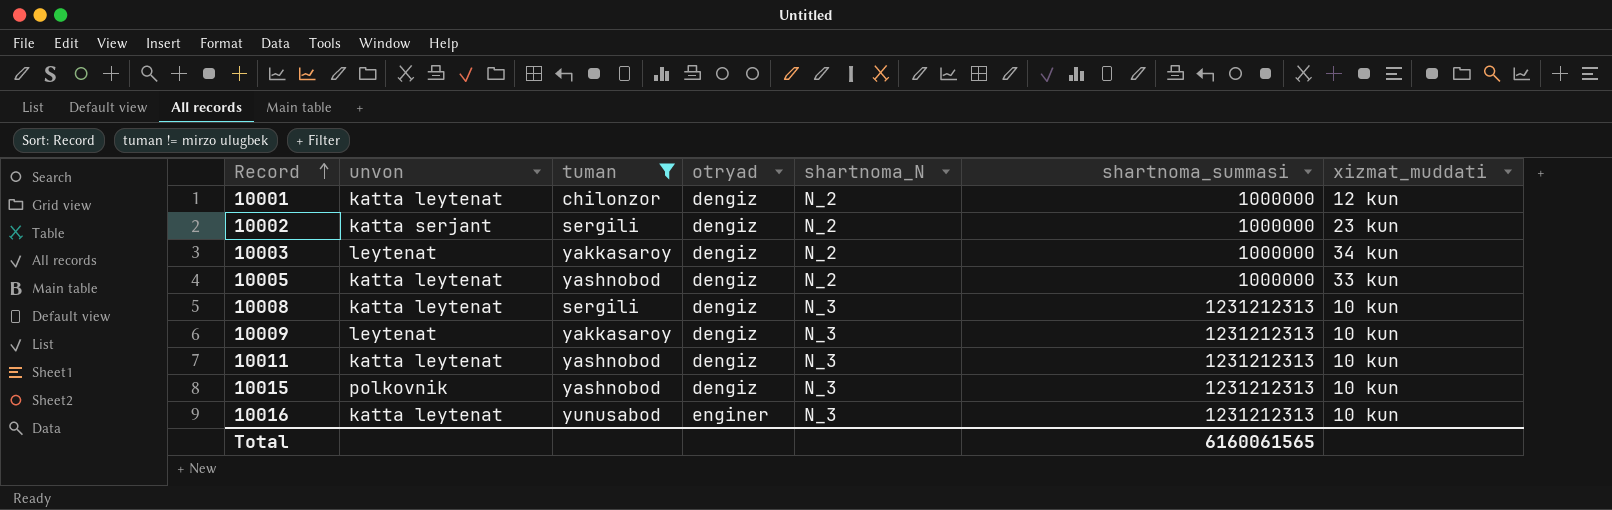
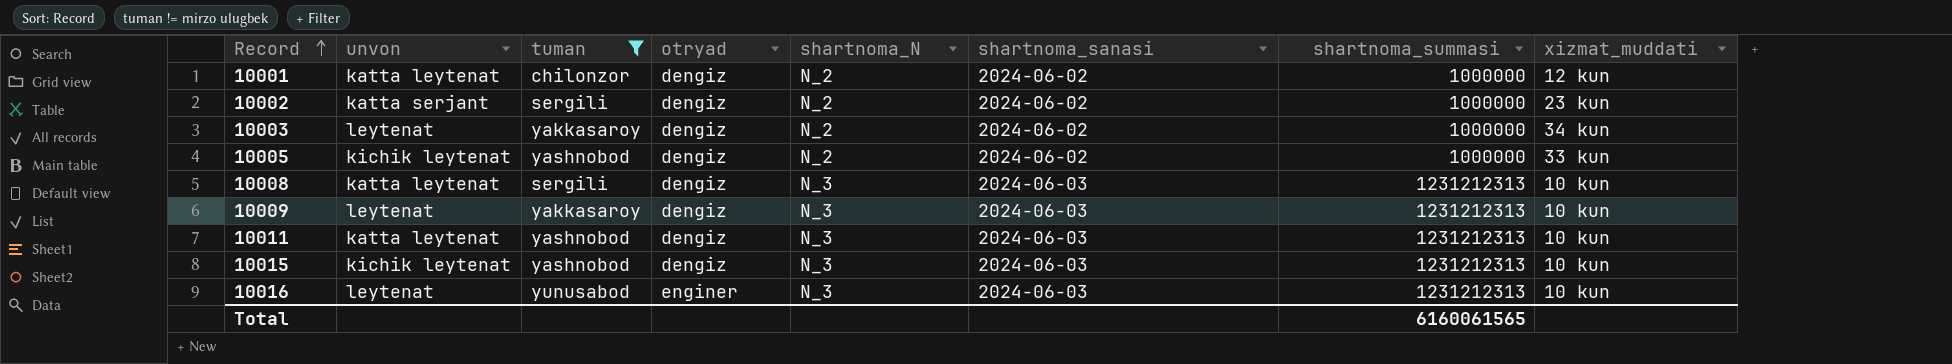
column shartnoma_sanasi | position: none -> 6
10005 | unvon: katta leytenat -> kichik leytenat
10015 | unvon: polkovnik -> kichik leytenat
10016 | unvon: katta leytenat -> leytenat

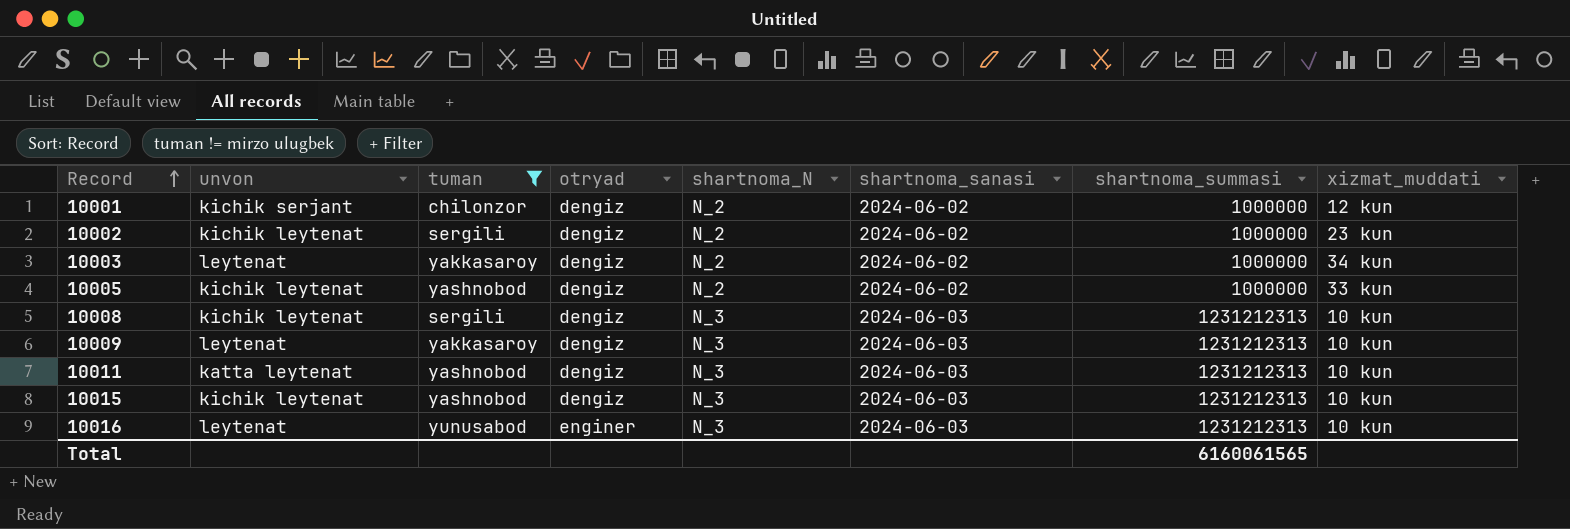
10001 | unvon: katta leytenat -> kichik serjant
10002 | unvon: katta serjant -> kichik leytenat
10008 | unvon: katta leytenat -> kichik leytenat

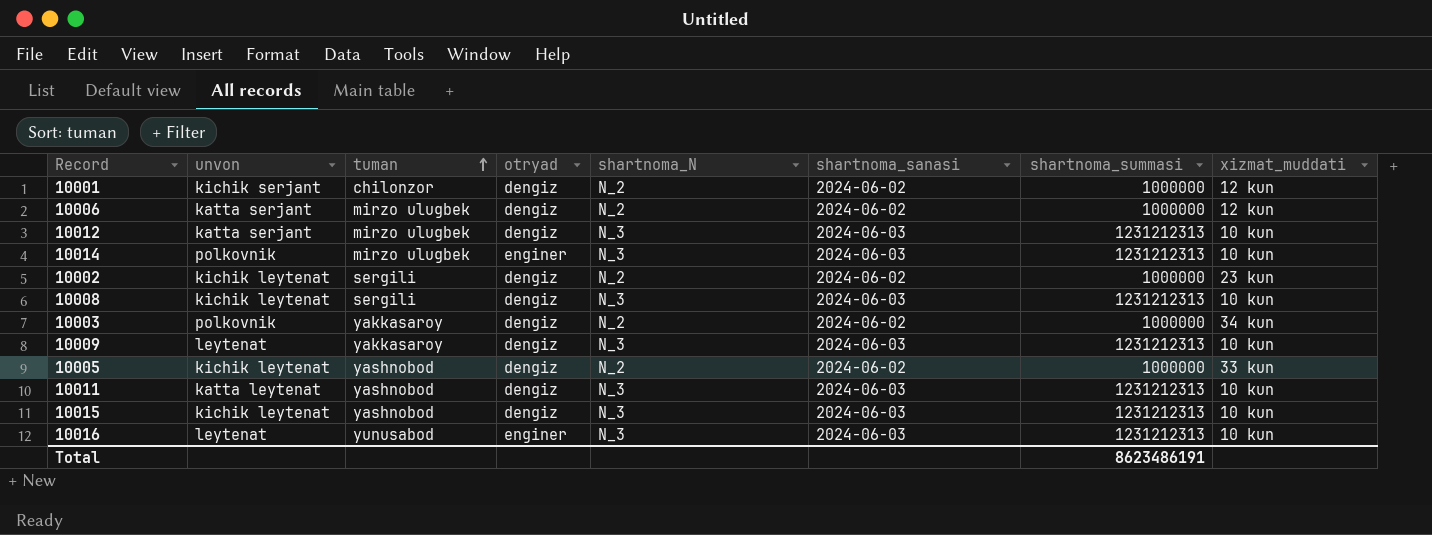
filter: tuman != mirzo ulugbek -> none
row order: Record ascending -> tuman ascending
10003 | unvon: leytenat -> polkovnik
Total | shartnoma_summasi: 6160061565 -> 8623486191

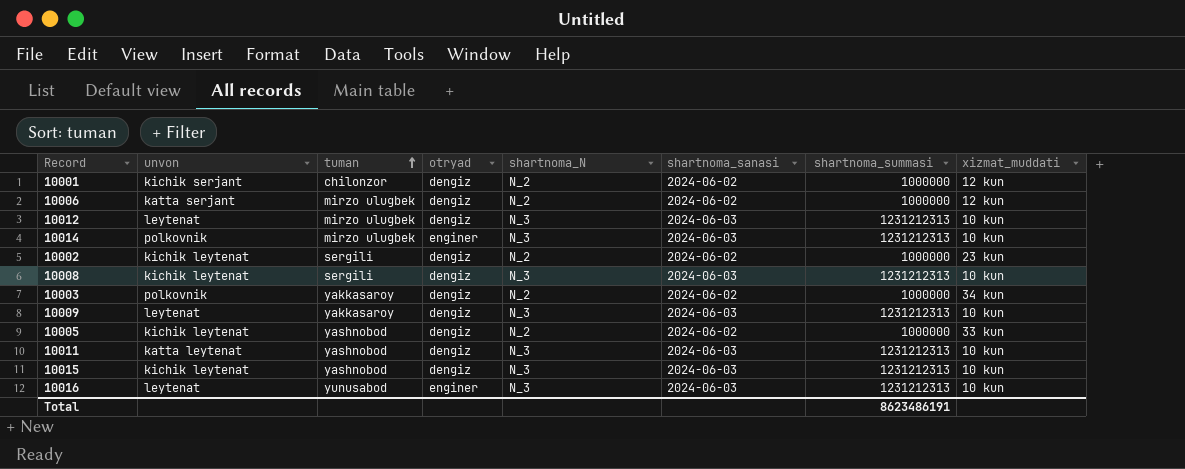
10012 | unvon: katta serjant -> leytenat

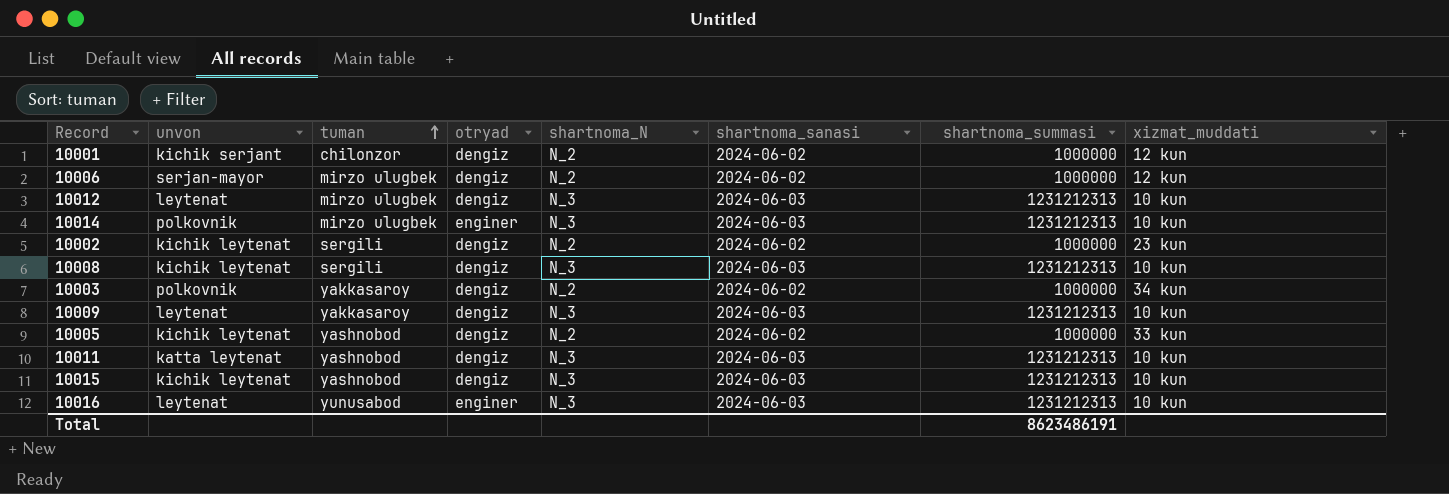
10006 | unvon: katta serjant -> serjan-mayor

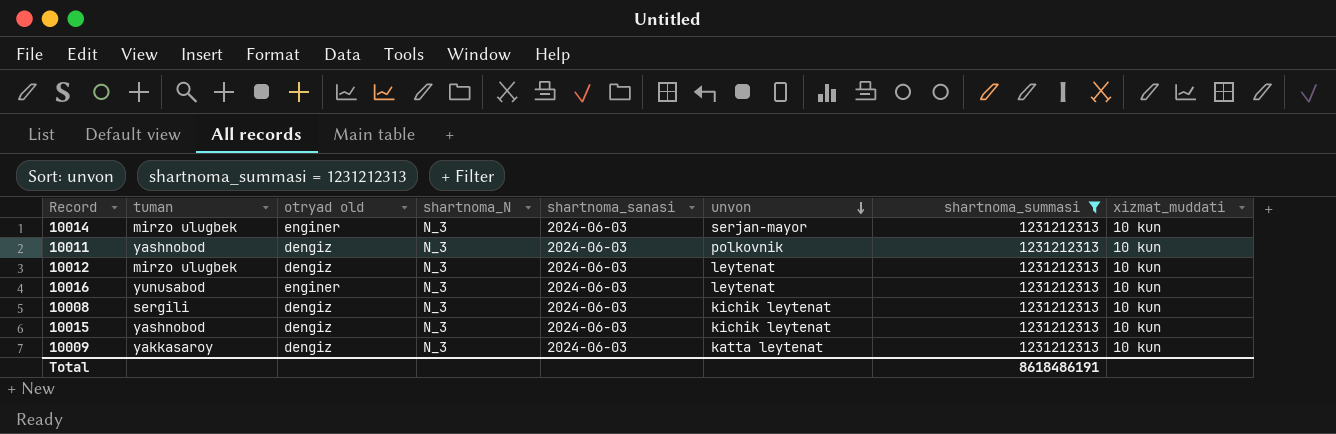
filter: none -> shartnoma_summasi = 1231212313
row order: tuman ascending -> unvon descending
column name: otryad -> otryad old
column unvon | position: 2 -> 6
10014 | unvon: polkovnik -> serjan-mayor
10011 | unvon: katta leytenat -> polkovnik
10009 | unvon: leytenat -> katta leytenat
Total | shartnoma_summasi: 8623486191 -> 8618486191

